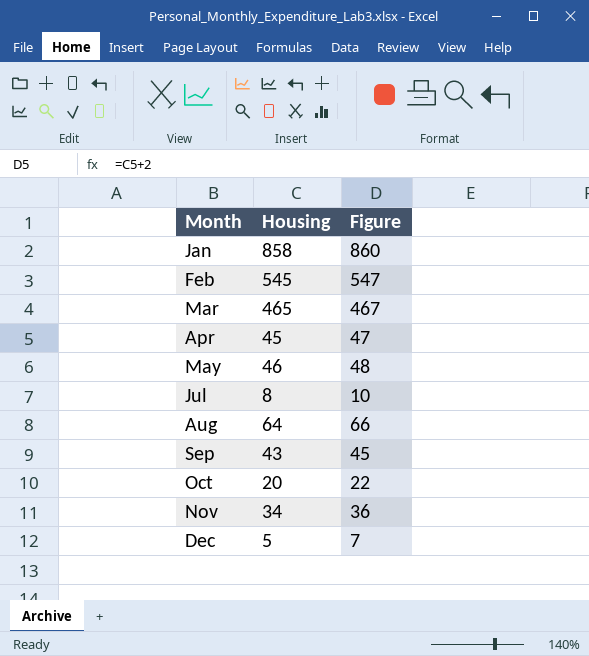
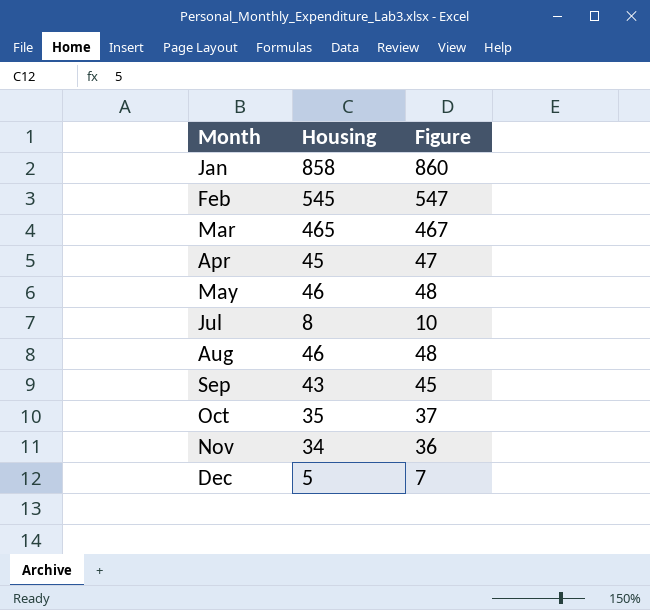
Aug | Housing: 64 -> 46
Aug | Figure: 66 -> 48
Oct | Housing: 20 -> 35
Oct | Figure: 22 -> 37

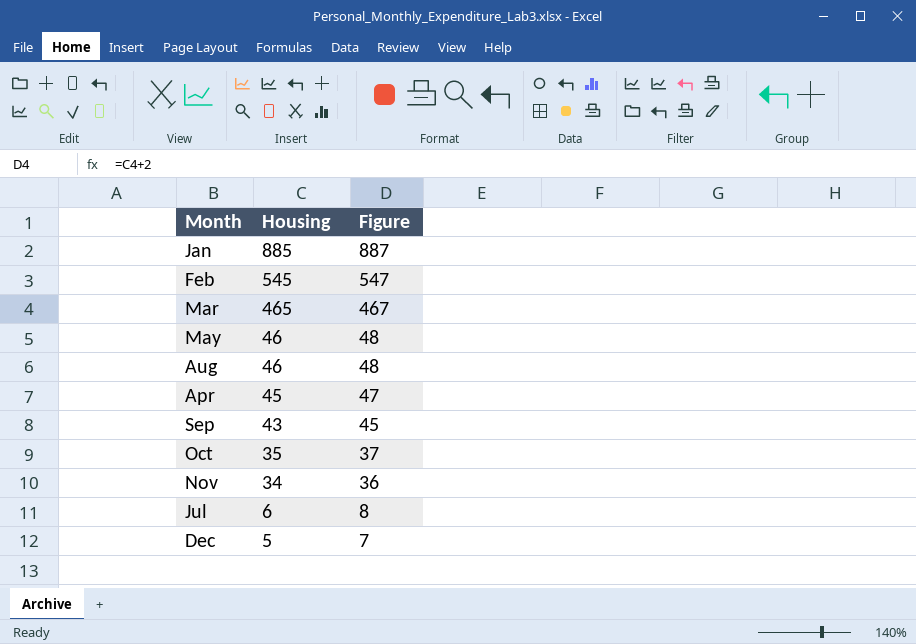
row order: Month ascending -> Housing descending
Jan | Housing: 858 -> 885
Jan | Figure: 860 -> 887
Jul | Housing: 8 -> 6
Jul | Figure: 10 -> 8

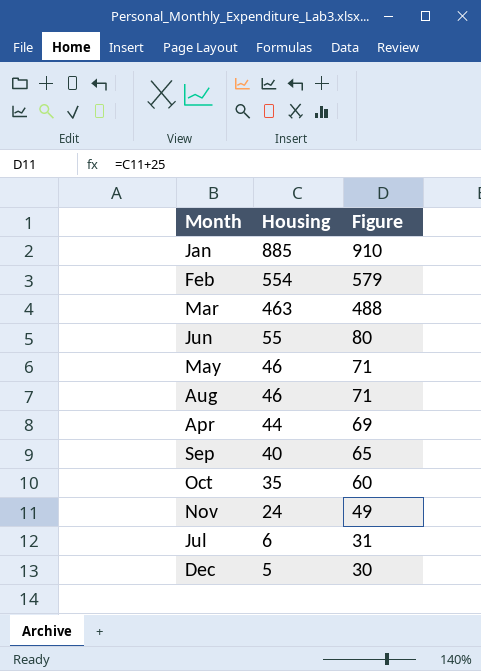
column Figure | formula: [Housing] + 2 -> [Housing] + 25
Feb | Housing: 545 -> 554
Mar | Housing: 465 -> 463
row Jun: none -> 55 | 80
Apr | Housing: 45 -> 44
Sep | Housing: 43 -> 40
Nov | Housing: 34 -> 24

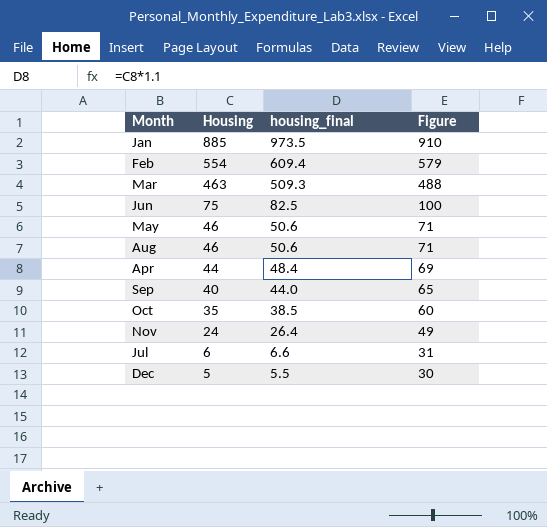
column housing_final | formula: none -> [Housing] * 1.1
Jun | Housing: 55 -> 75
Jun | Figure: 80 -> 100

